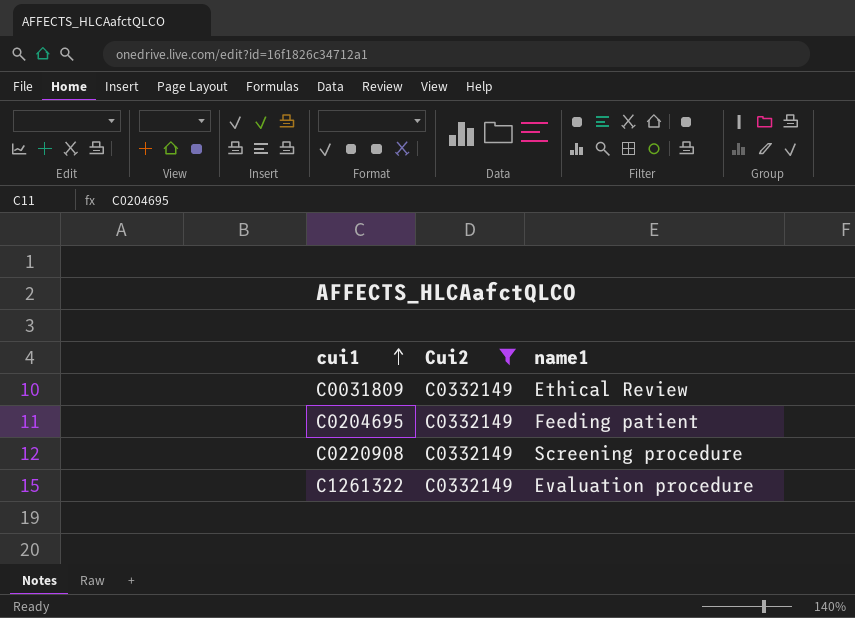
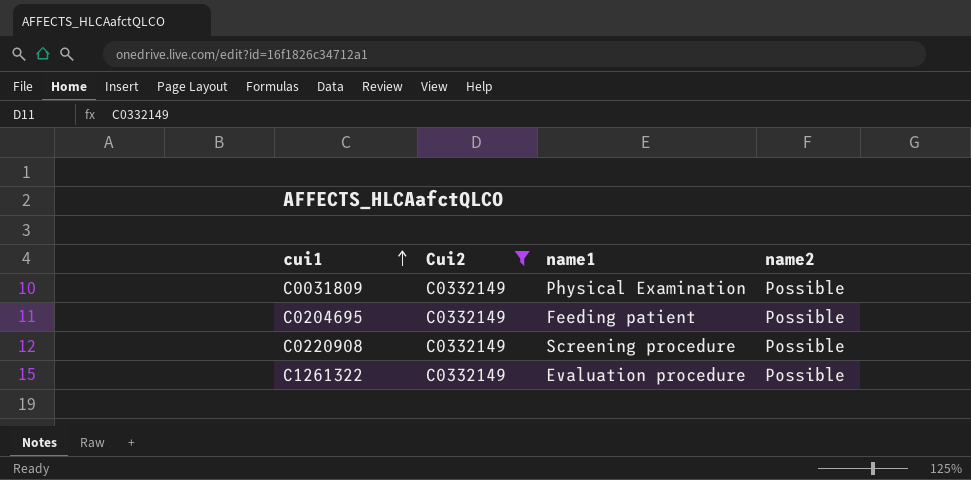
column name2 | position: none -> 4
C0031809 | name1: Ethical Review -> Physical Examination

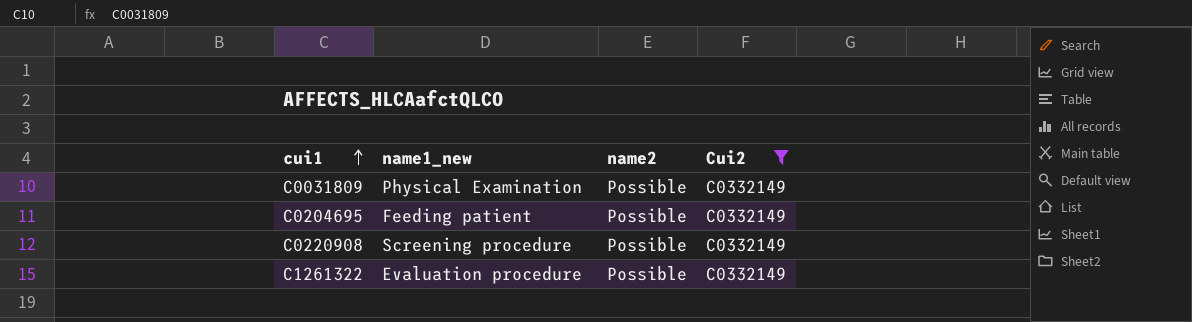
column name: name1 -> name1_new
column Cui2 | position: 2 -> 4

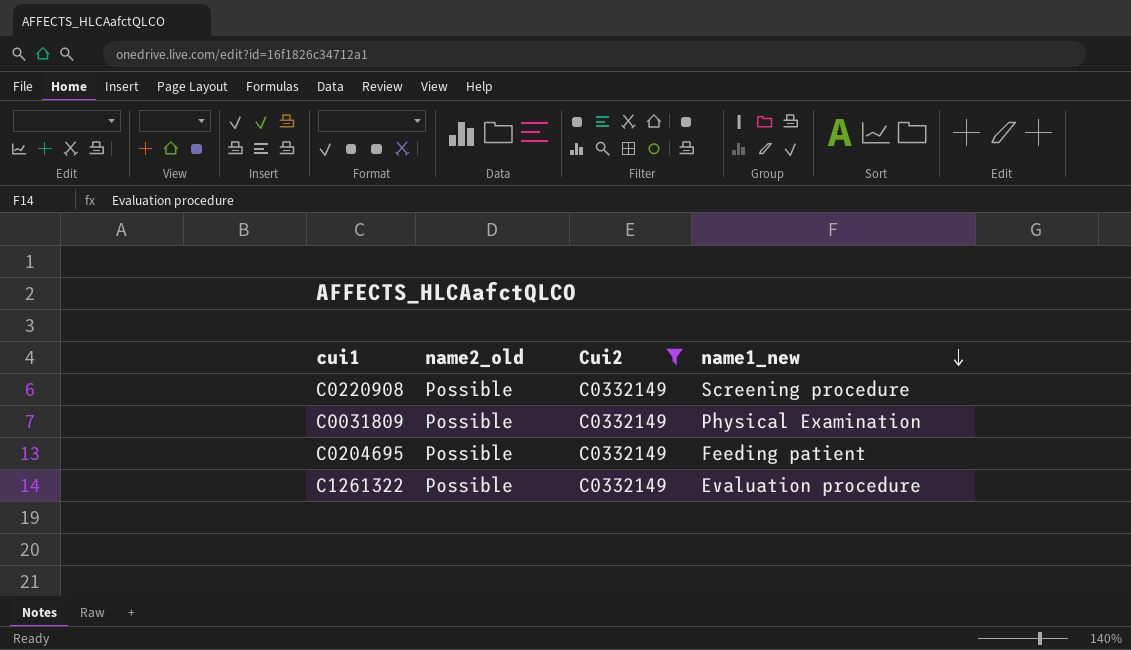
row order: cui1 ascending -> name1_new descending
column name: name2 -> name2_old
column name1_new | position: 2 -> 4

